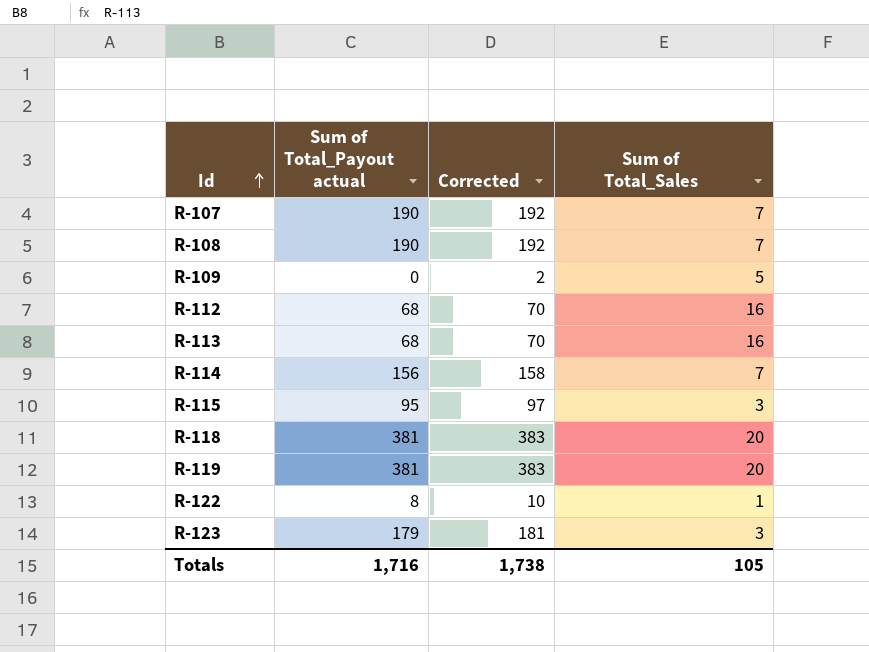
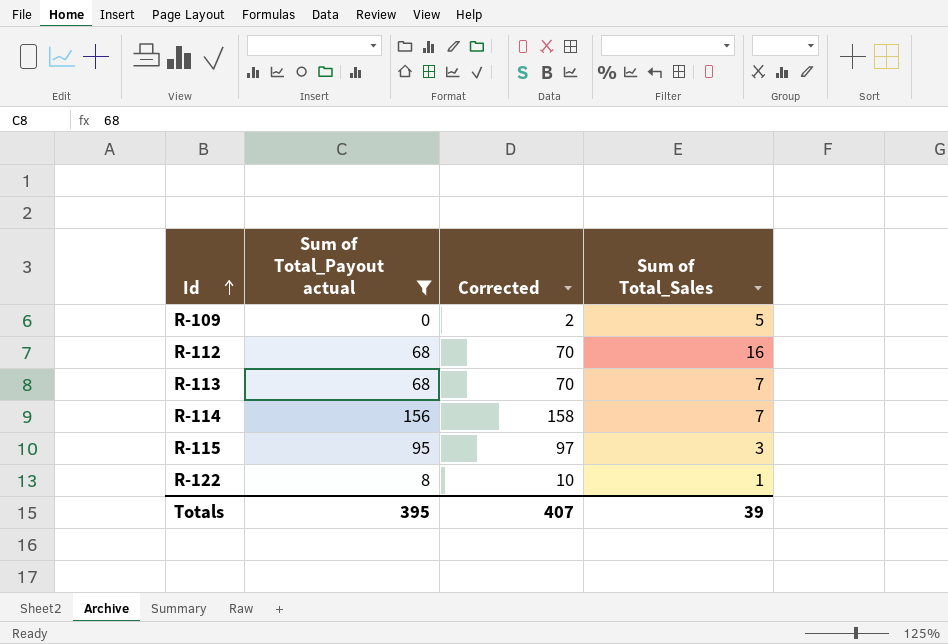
filter: none -> Sum of Total_Payout actual <= 156
R-113 | Sum of Total_Sales: 16 -> 7
Totals | Sum of Total_Payout actual: 1,716 -> 395
Totals | Corrected: 1,738 -> 407
Totals | Sum of Total_Sales: 105 -> 39

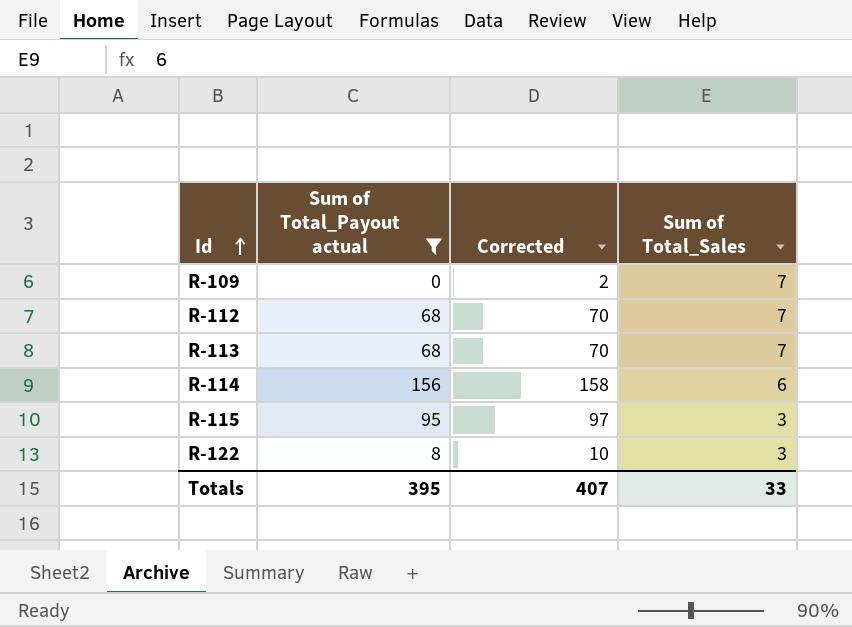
R-109 | Sum of Total_Sales: 5 -> 7
R-112 | Sum of Total_Sales: 16 -> 7
R-114 | Sum of Total_Sales: 7 -> 6
R-122 | Sum of Total_Sales: 1 -> 3
Totals | Sum of Total_Sales: 39 -> 33

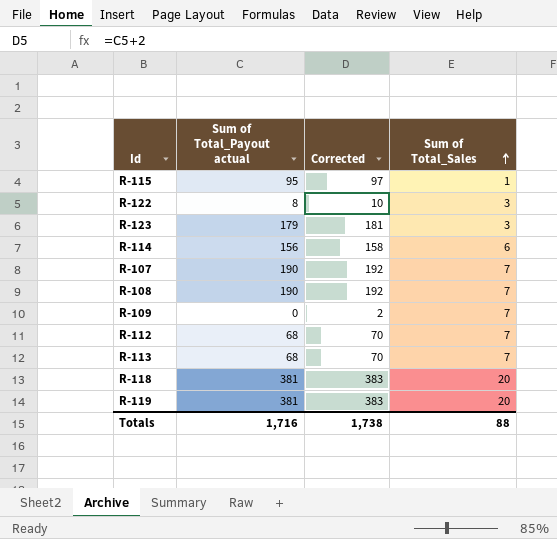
filter: Sum of Total_Payout actual <= 156 -> none
row order: Id ascending -> Sum of Total_Sales ascending
R-115 | Sum of Total_Sales: 3 -> 1
Totals | Sum of Total_Payout actual: 395 -> 1,716
Totals | Corrected: 407 -> 1,738
Totals | Sum of Total_Sales: 33 -> 88

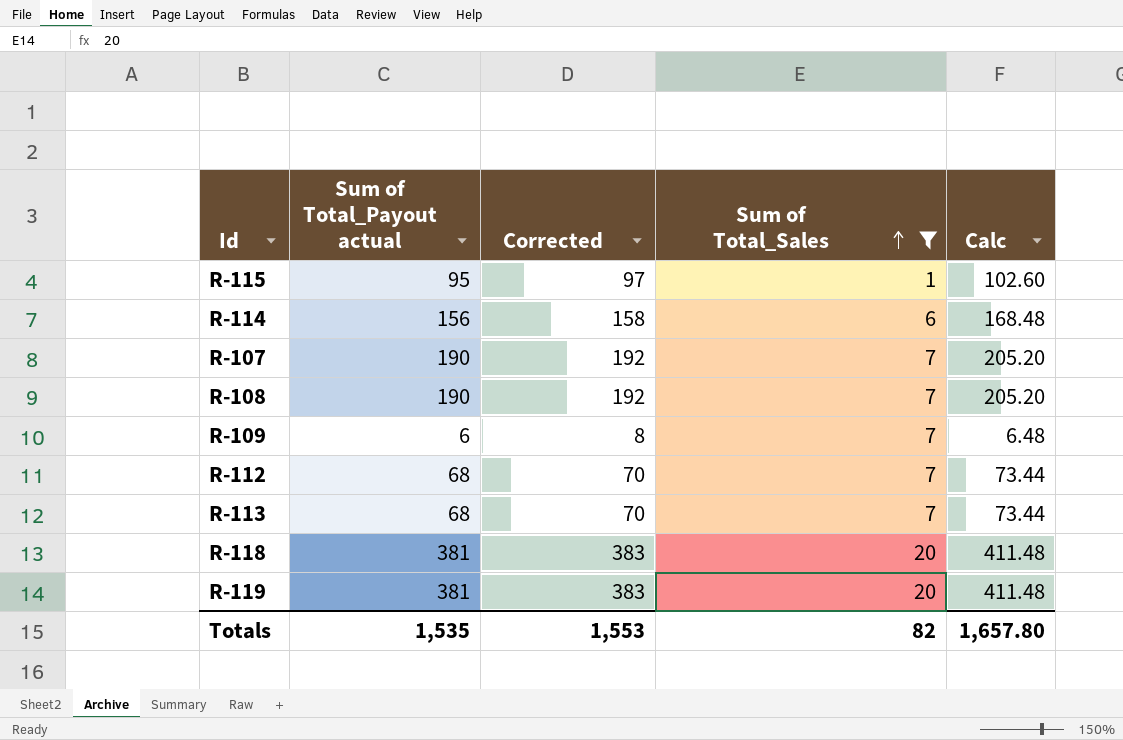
filter: none -> Sum of Total_Sales != 3
column Calc | formula: none -> [Sum of Total_Payout actual] * 1.08
R-109 | Sum of Total_Payout actual: 0 -> 6
R-109 | Corrected: 2 -> 8
Totals | Sum of Total_Payout actual: 1,716 -> 1,535
Totals | Corrected: 1,738 -> 1,553
Totals | Sum of Total_Sales: 88 -> 82

